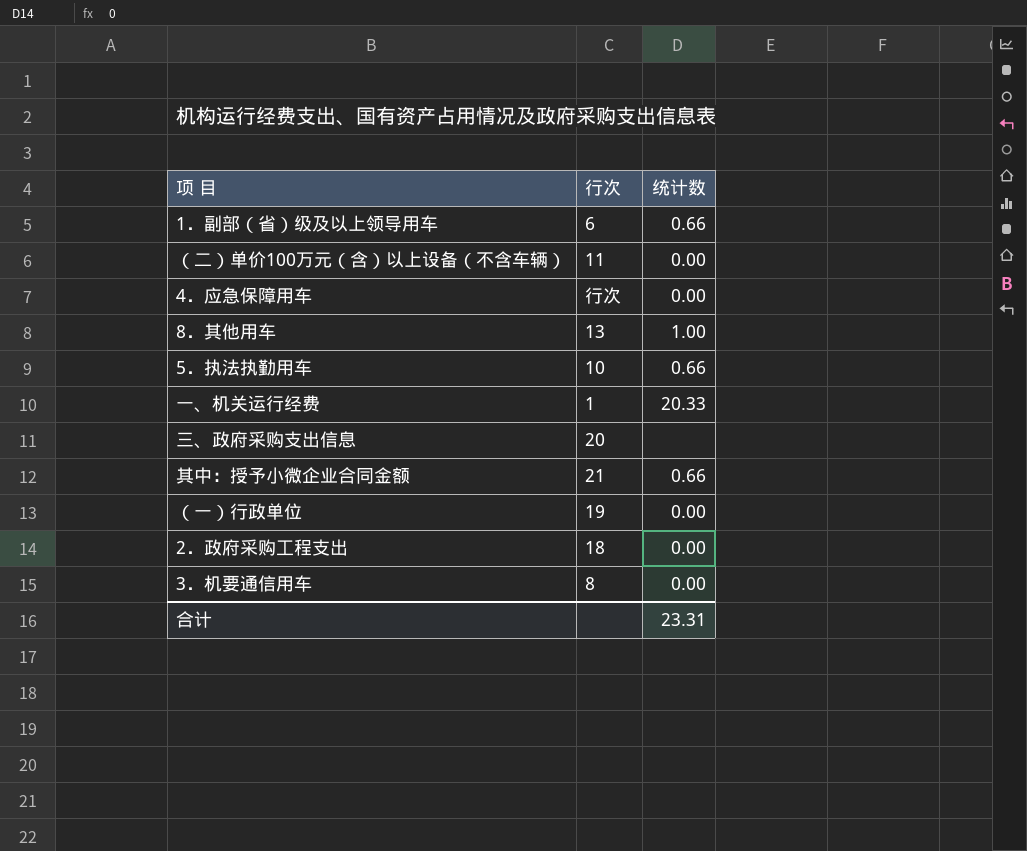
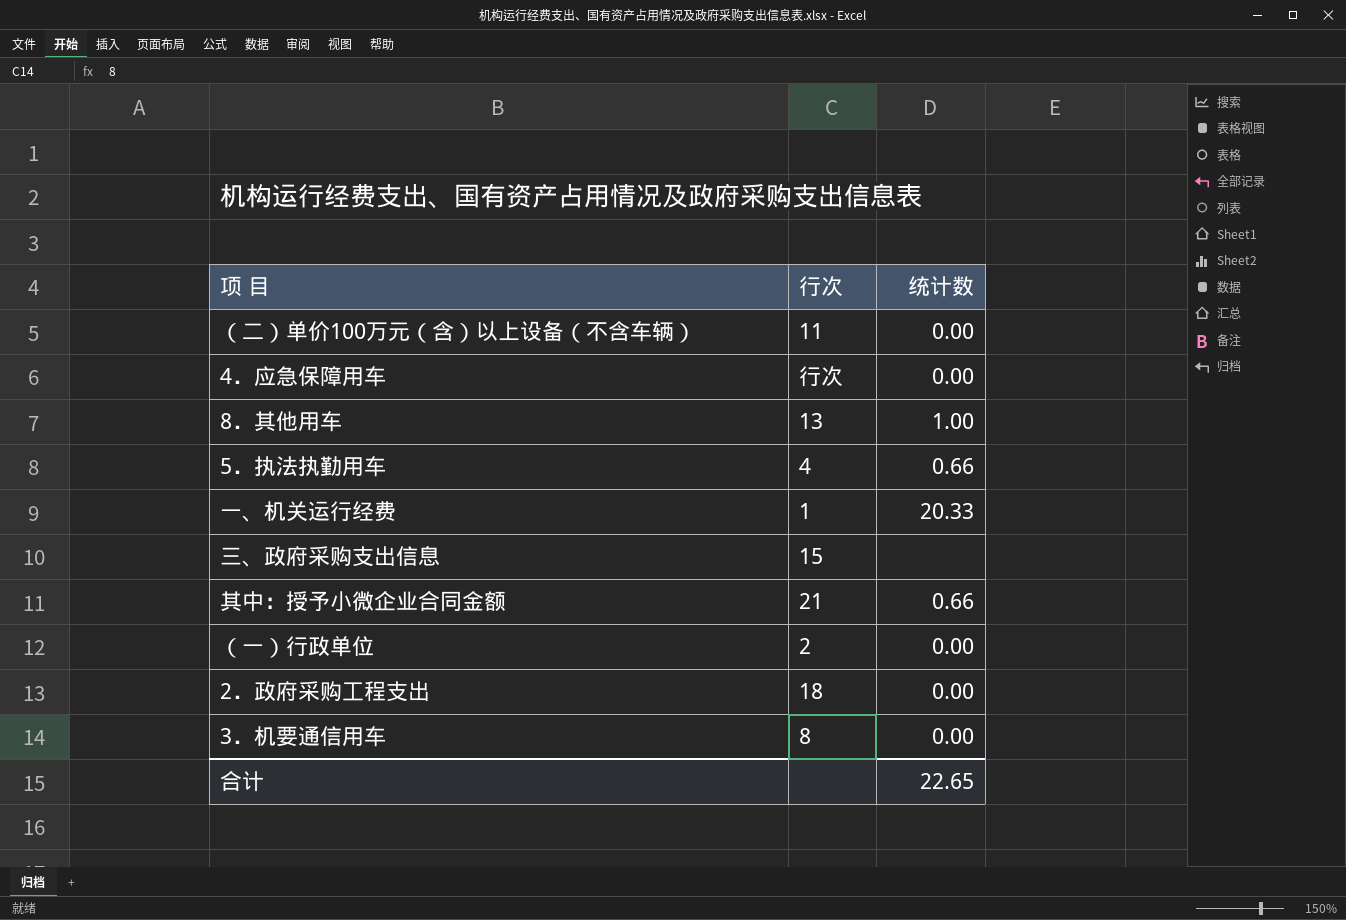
row 1．副部（省）级及以上领导用车: 6 | 0.66 -> none
5．执法执勤用车 | 行次: 10 -> 4
三、政府采购支出信息 | 行次: 20 -> 15
（一）行政单位 | 行次: 19 -> 2
合计 | 统计数: 23.31 -> 22.65

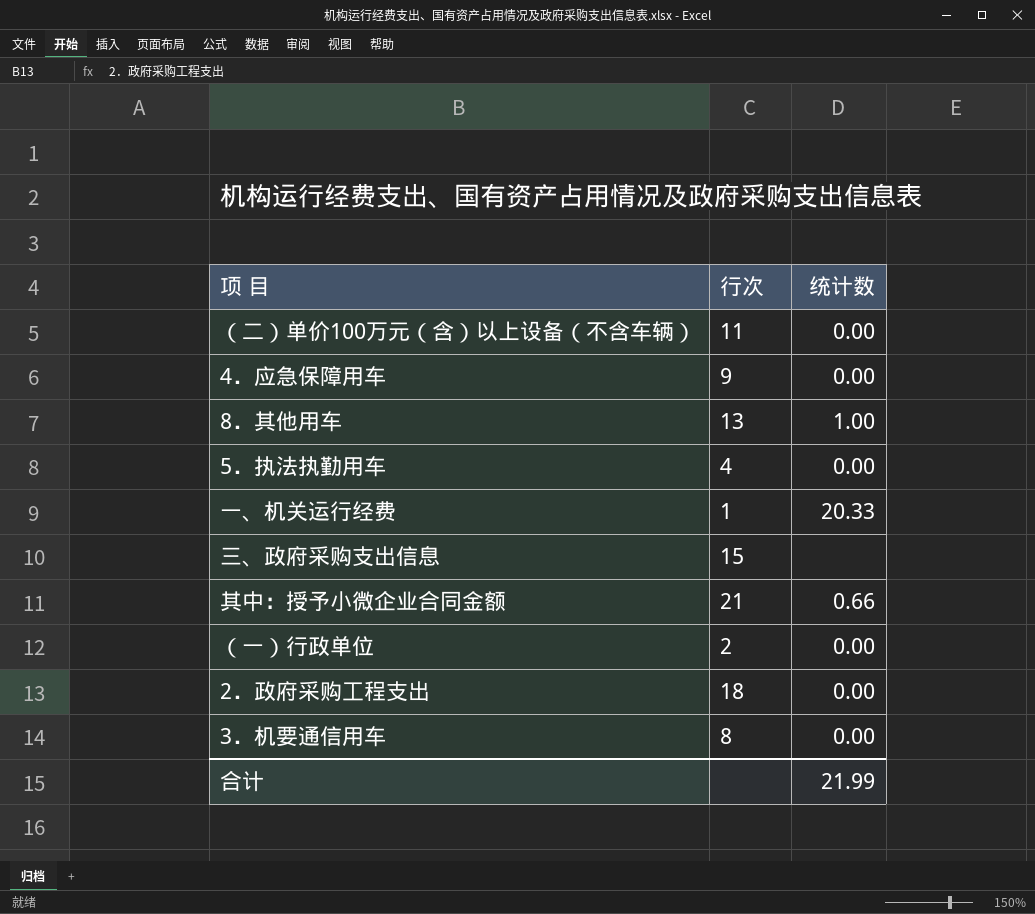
4．应急保障用车 | 行次: 行次 -> 9
5．执法执勤用车 | 统计数: 0.66 -> 0.00
合计 | 统计数: 22.65 -> 21.99

